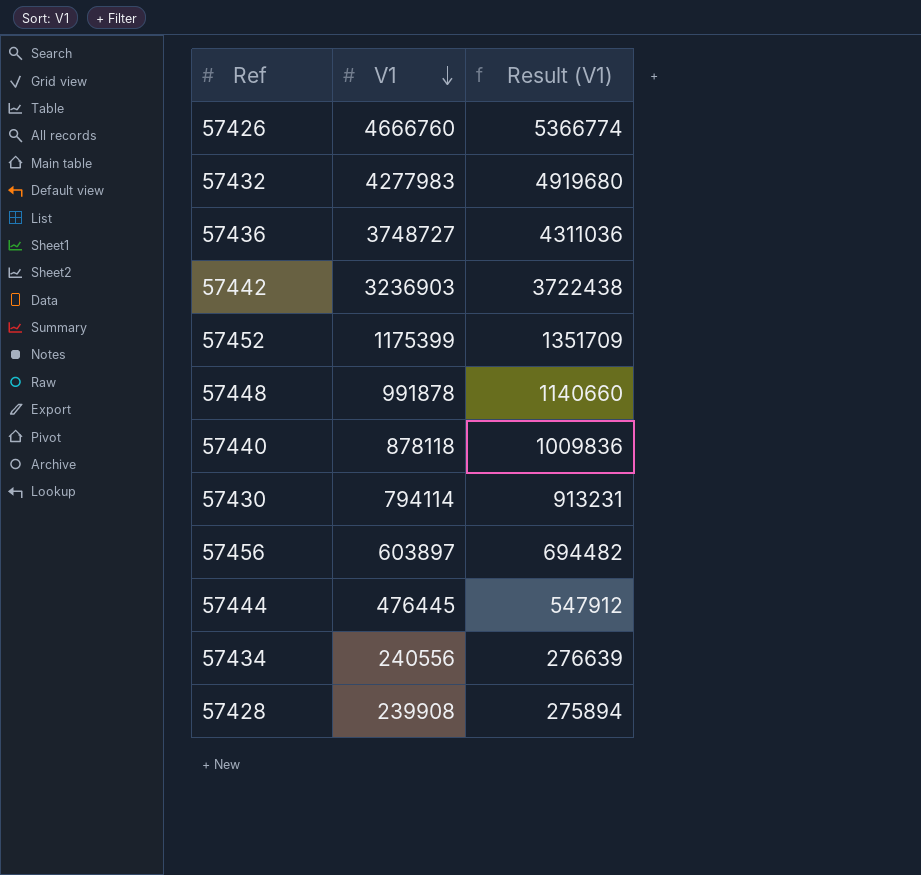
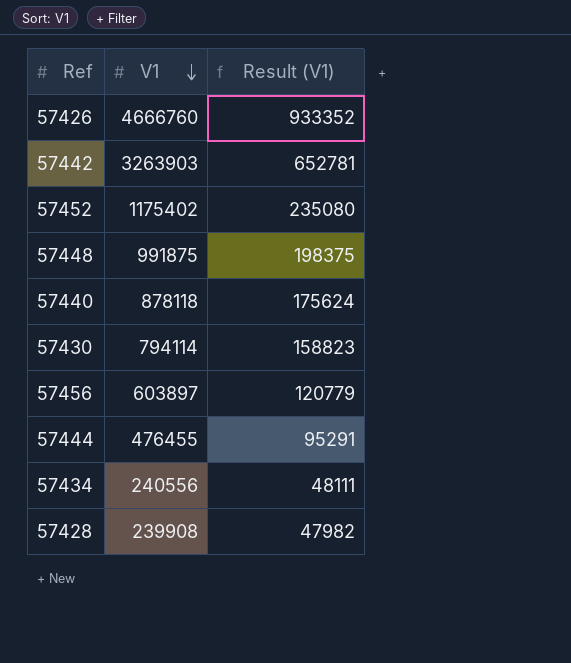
column Result (V1) | formula: [V1] * 1.15 -> [V1] * 0.2
row 57432: 4277983 | 4919680 -> none
row 57436: 3748727 | 4311036 -> none
57442 | V1: 3236903 -> 3263903
57452 | V1: 1175399 -> 1175402
57448 | V1: 991878 -> 991875
57444 | V1: 476445 -> 476455

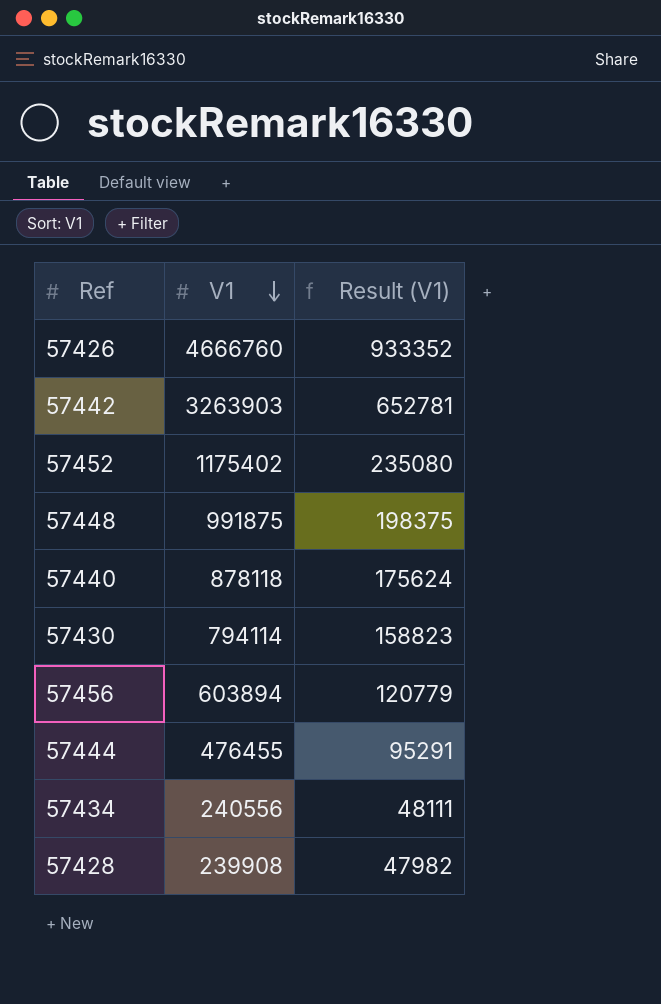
57456 | V1: 603897 -> 603894

